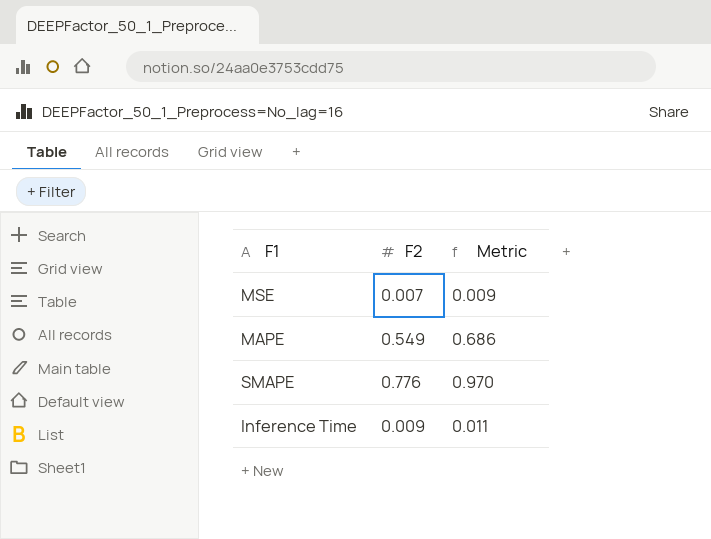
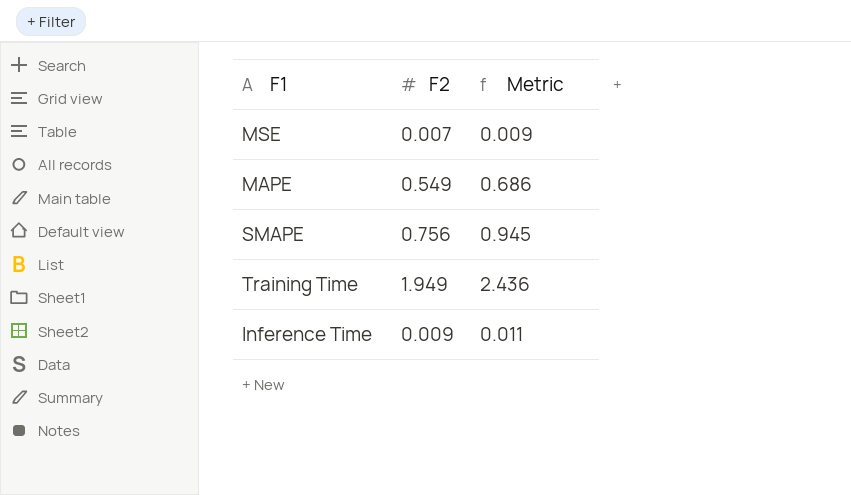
SMAPE | F2: 0.776 -> 0.756
SMAPE | Metric: 0.970 -> 0.945
row Training Time: none -> 1.949 | 2.436

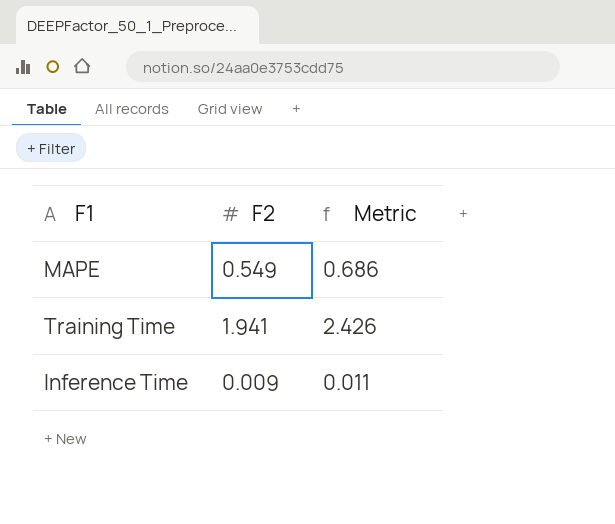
row MSE: 0.007 | 0.009 -> none
row SMAPE: 0.756 | 0.945 -> none
Training Time | F2: 1.949 -> 1.941
Training Time | Metric: 2.436 -> 2.426

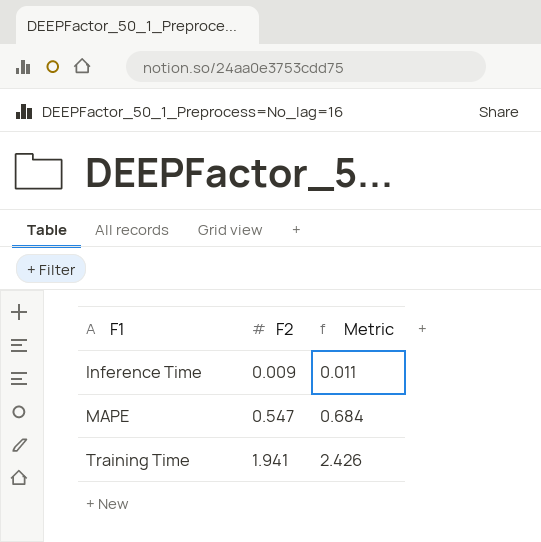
row order: none -> F1 ascending
MAPE | F2: 0.549 -> 0.547
MAPE | Metric: 0.686 -> 0.684

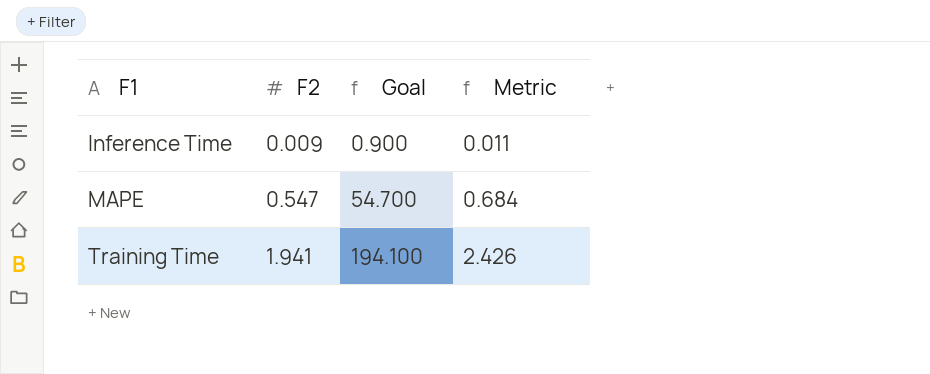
column Goal | formula: none -> [F2] * 100

